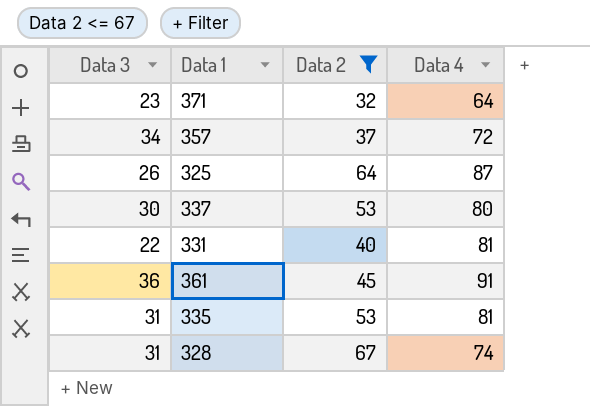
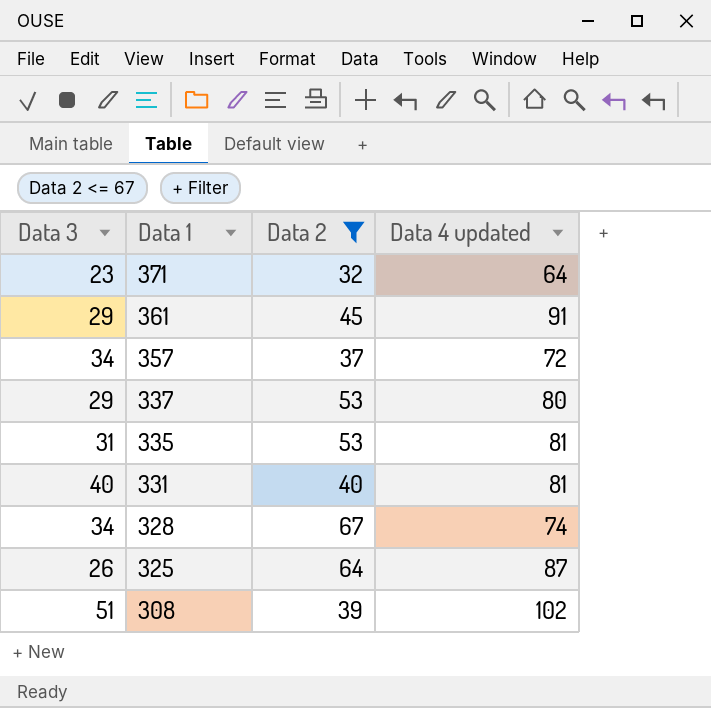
row order: none -> Data 1 descending
column name: Data 4 -> Data 4 updated
361 | Data 3: 36 -> 29
337 | Data 3: 30 -> 29
331 | Data 3: 22 -> 40
328 | Data 3: 31 -> 34
row 308: none -> 51 | 39 | 102

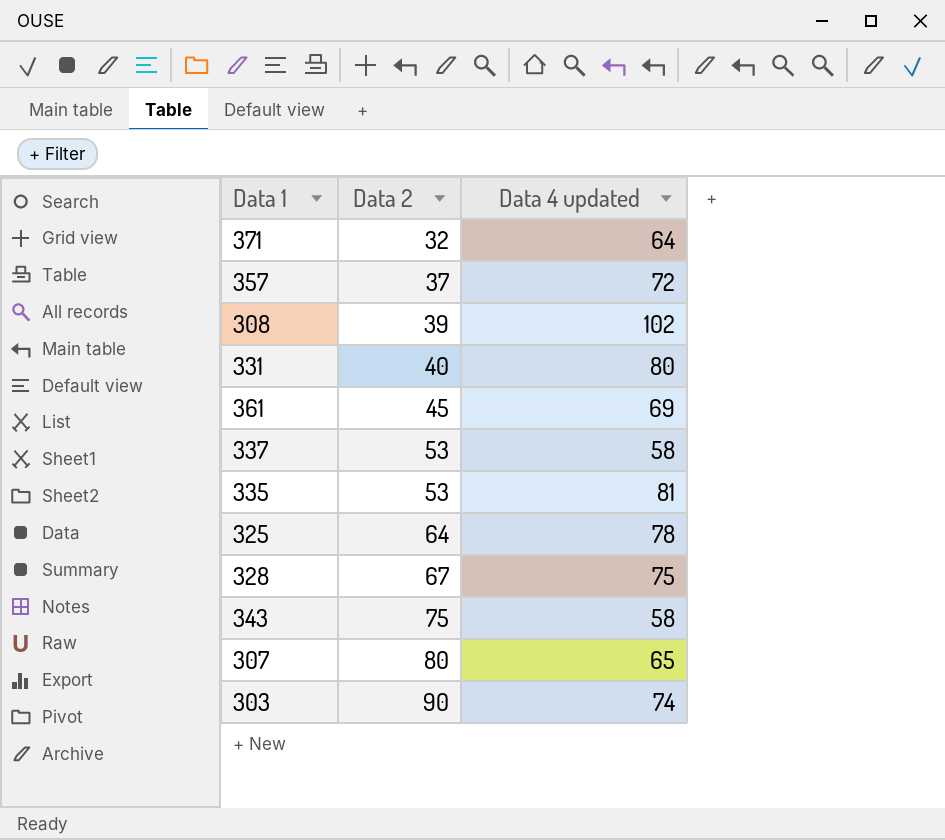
filter: Data 2 <= 67 -> none
row order: Data 1 descending -> Data 2 ascending
column Data 3 | position: 1 -> none
331 | Data 4 updated: 81 -> 80
361 | Data 4 updated: 91 -> 69
337 | Data 4 updated: 80 -> 58
325 | Data 4 updated: 87 -> 78
328 | Data 4 updated: 74 -> 75

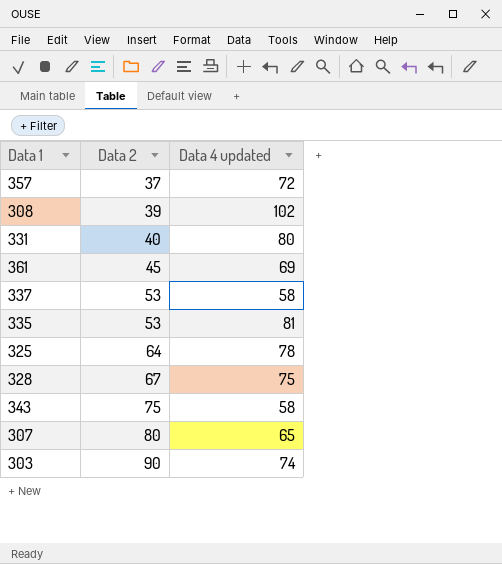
row 371: 32 | 64 -> none

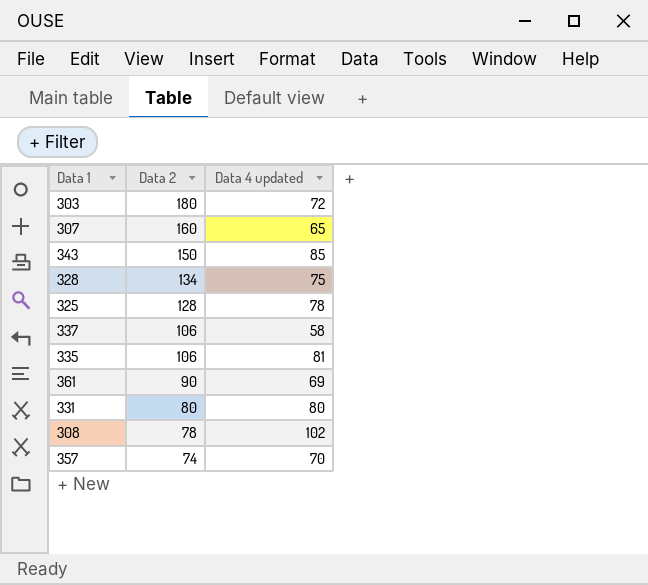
row order: Data 2 ascending -> Data 2 descending
303 | Data 2: 90 -> 180
303 | Data 4 updated: 74 -> 72
307 | Data 2: 80 -> 160
343 | Data 2: 75 -> 150
343 | Data 4 updated: 58 -> 85
328 | Data 2: 67 -> 134
325 | Data 2: 64 -> 128
337 | Data 2: 53 -> 106
335 | Data 2: 53 -> 106
361 | Data 2: 45 -> 90
331 | Data 2: 40 -> 80
308 | Data 2: 39 -> 78
357 | Data 2: 37 -> 74
357 | Data 4 updated: 72 -> 70

